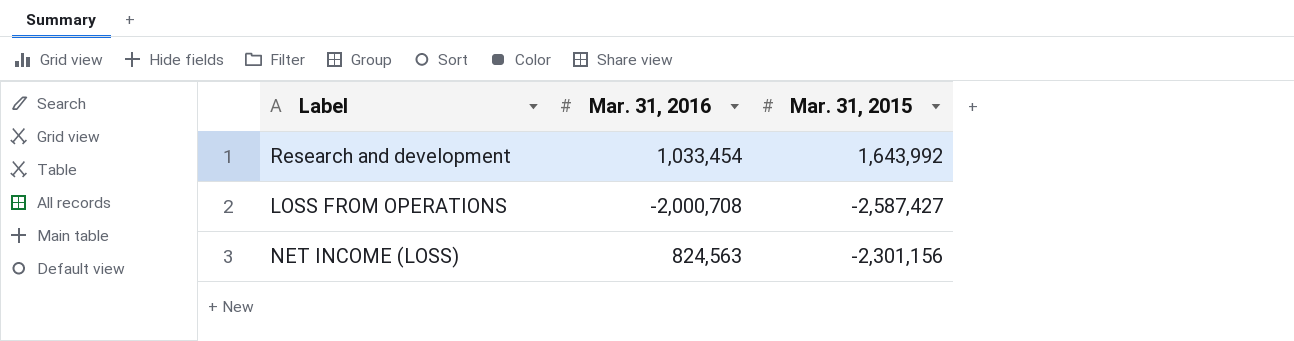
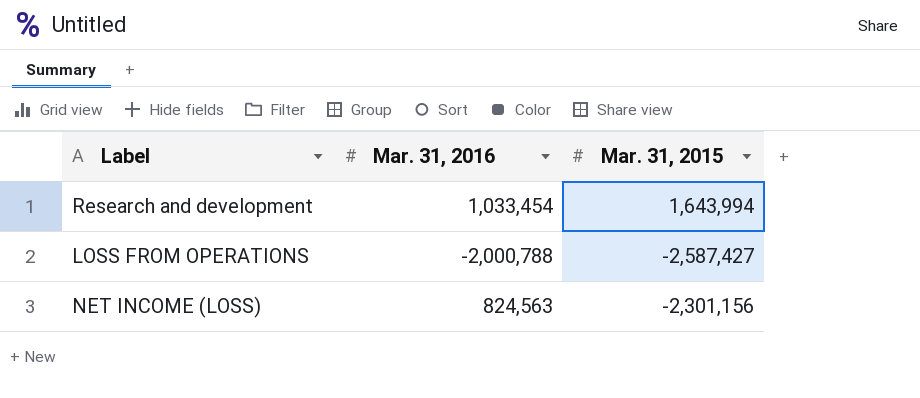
Research and development | Mar. 31, 2015: 1,643,992 -> 1,643,994
LOSS FROM OPERATIONS | Mar. 31, 2016: -2,000,708 -> -2,000,788

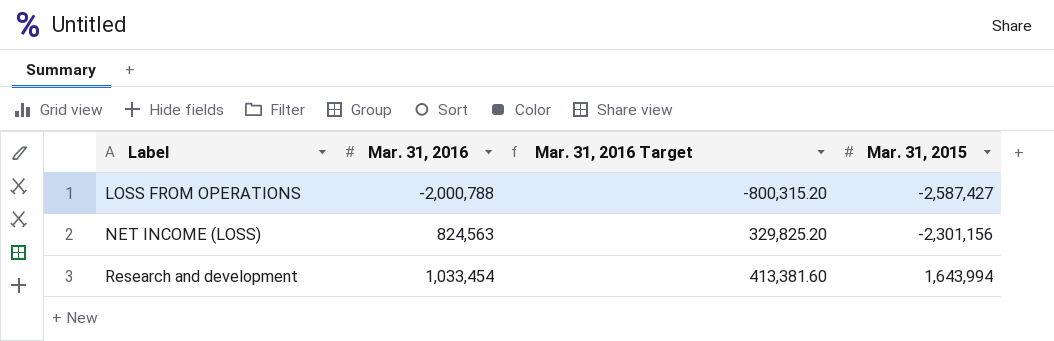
row order: none -> Label ascending
column Mar. 31, 2016 Target | formula: none -> [Mar. 31, 2016] * 0.4

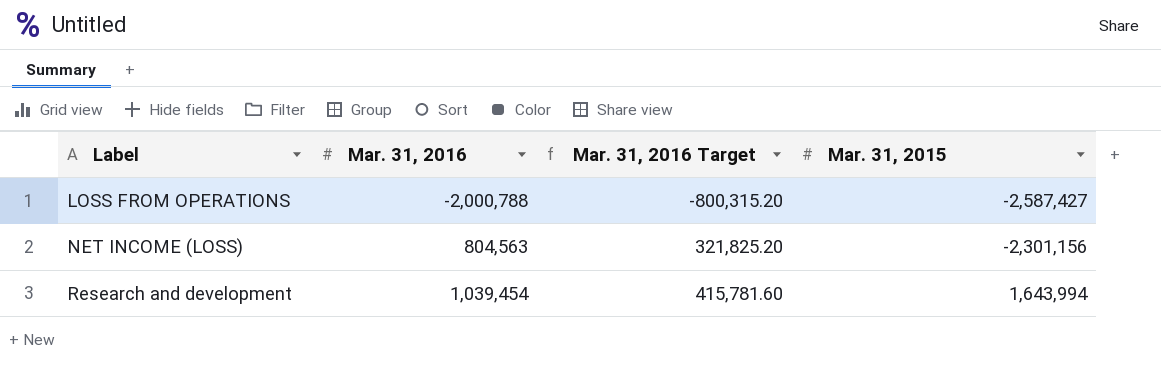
NET INCOME (LOSS) | Mar. 31, 2016: 824,563 -> 804,563
NET INCOME (LOSS) | Mar. 31, 2016 Target: 329,825.20 -> 321,825.20
Research and development | Mar. 31, 2016: 1,033,454 -> 1,039,454
Research and development | Mar. 31, 2016 Target: 413,381.60 -> 415,781.60

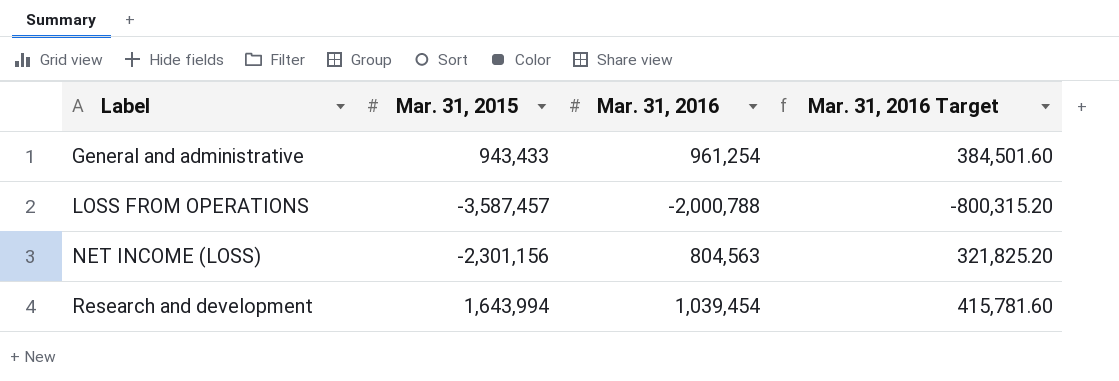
column Mar. 31, 2015 | position: 4 -> 2
row General and administrative: none -> 943,433 | 961,254 | 384,501.60
LOSS FROM OPERATIONS | Mar. 31, 2015: -2,587,427 -> -3,587,457

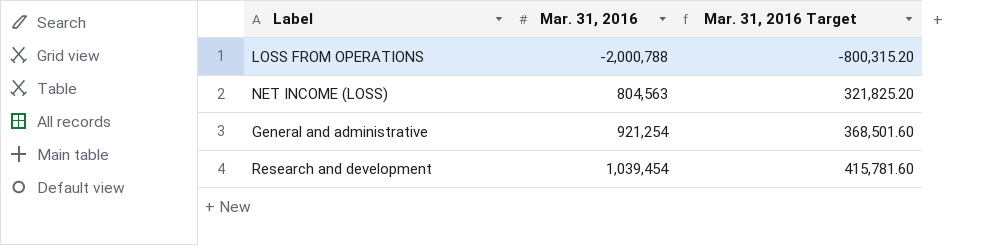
row order: Label ascending -> Mar. 31, 2016 ascending
column Mar. 31, 2015 | position: 2 -> none
General and administrative | Mar. 31, 2016: 961,254 -> 921,254
General and administrative | Mar. 31, 2016 Target: 384,501.60 -> 368,501.60

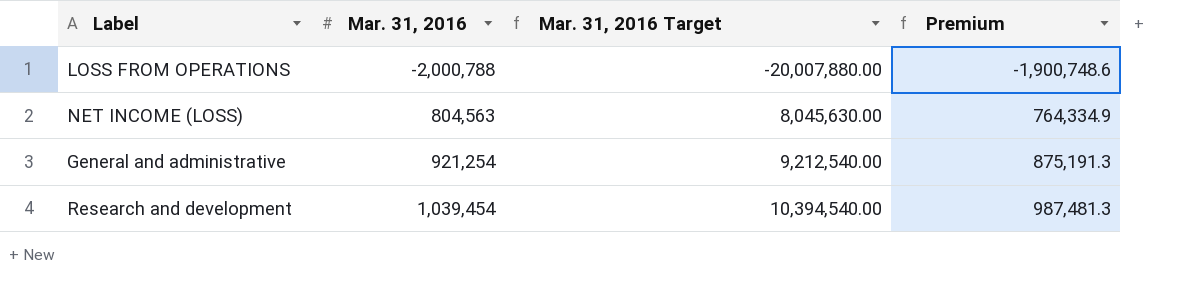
column Mar. 31, 2016 Target | formula: [Mar. 31, 2016] * 0.4 -> [Mar. 31, 2016] * 10
column Premium | formula: none -> [Mar. 31, 2016] * 0.95

